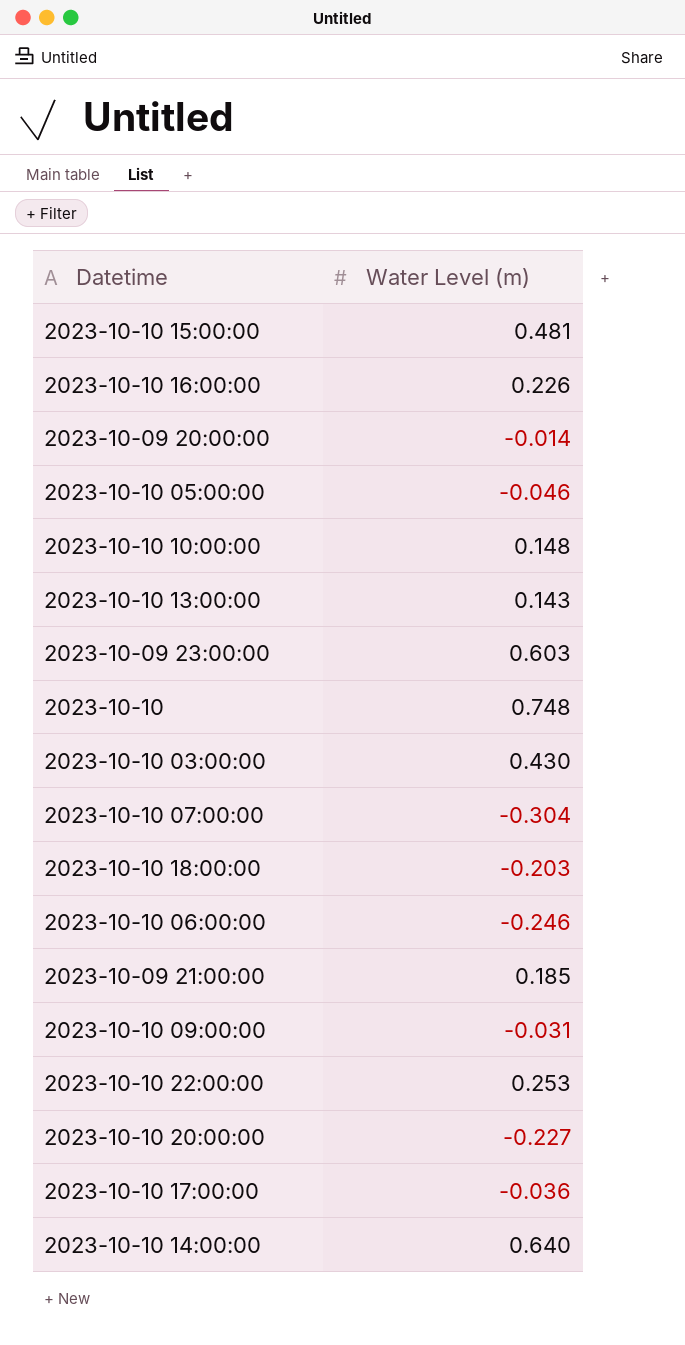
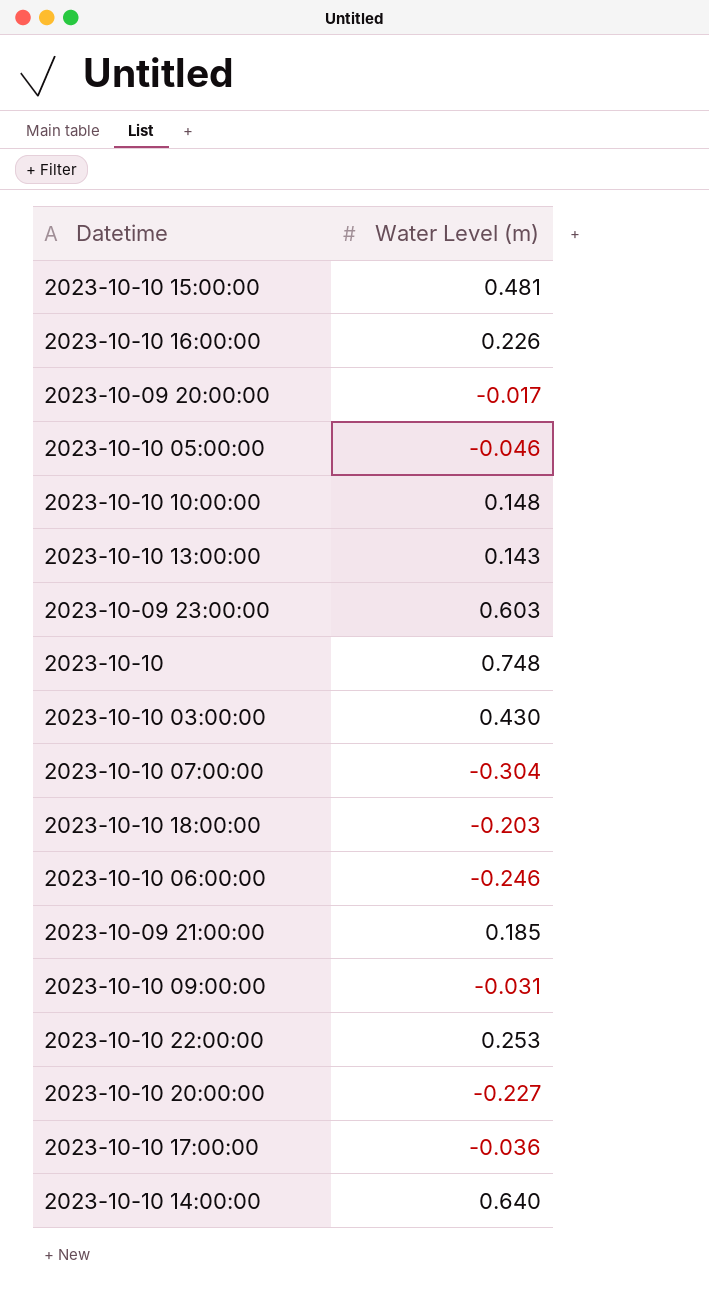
2023-10-09 20:00:00 | Water Level (m): -0.014 -> -0.017

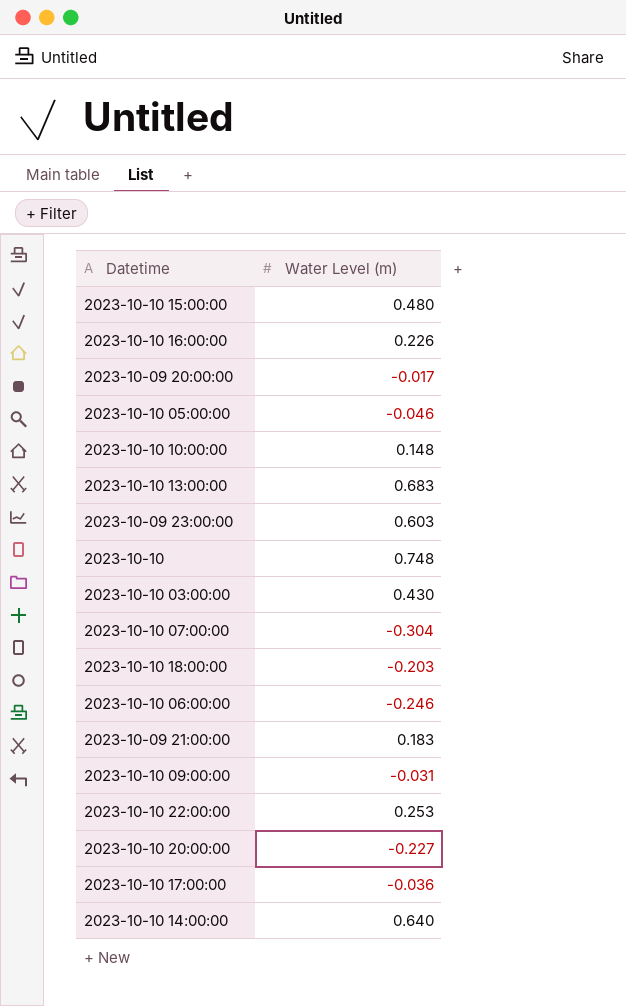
2023-10-10 15:00:00 | Water Level (m): 0.481 -> 0.480
2023-10-10 13:00:00 | Water Level (m): 0.143 -> 0.683
2023-10-09 21:00:00 | Water Level (m): 0.185 -> 0.183

